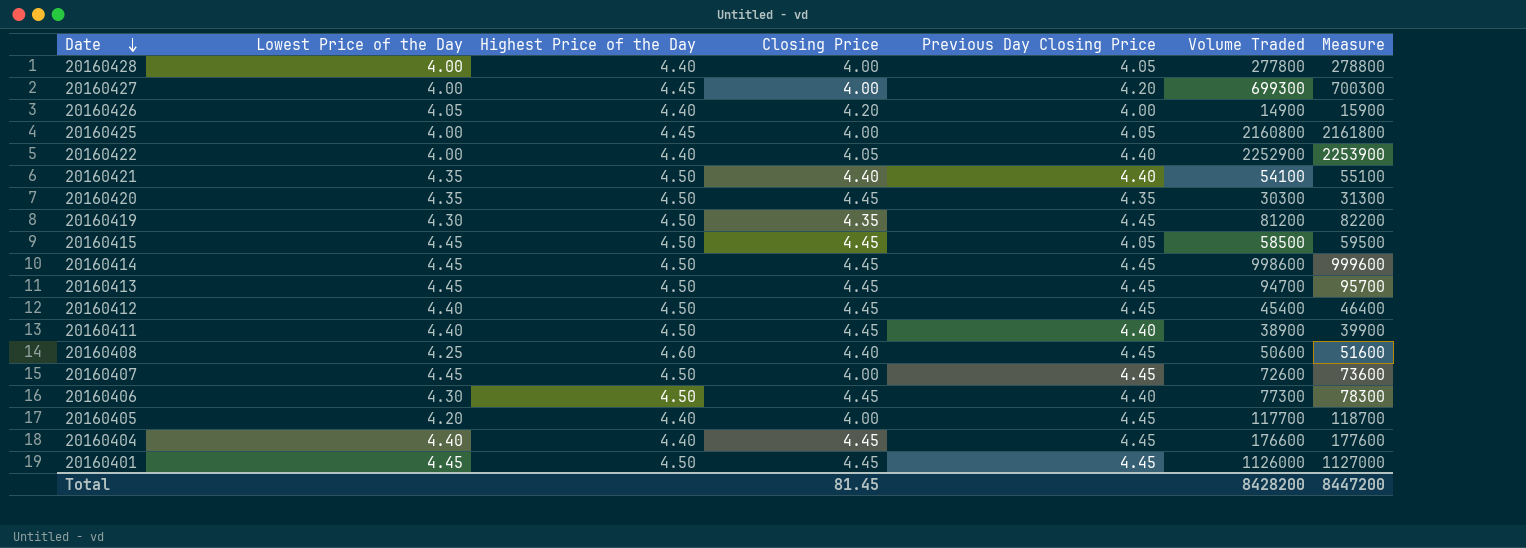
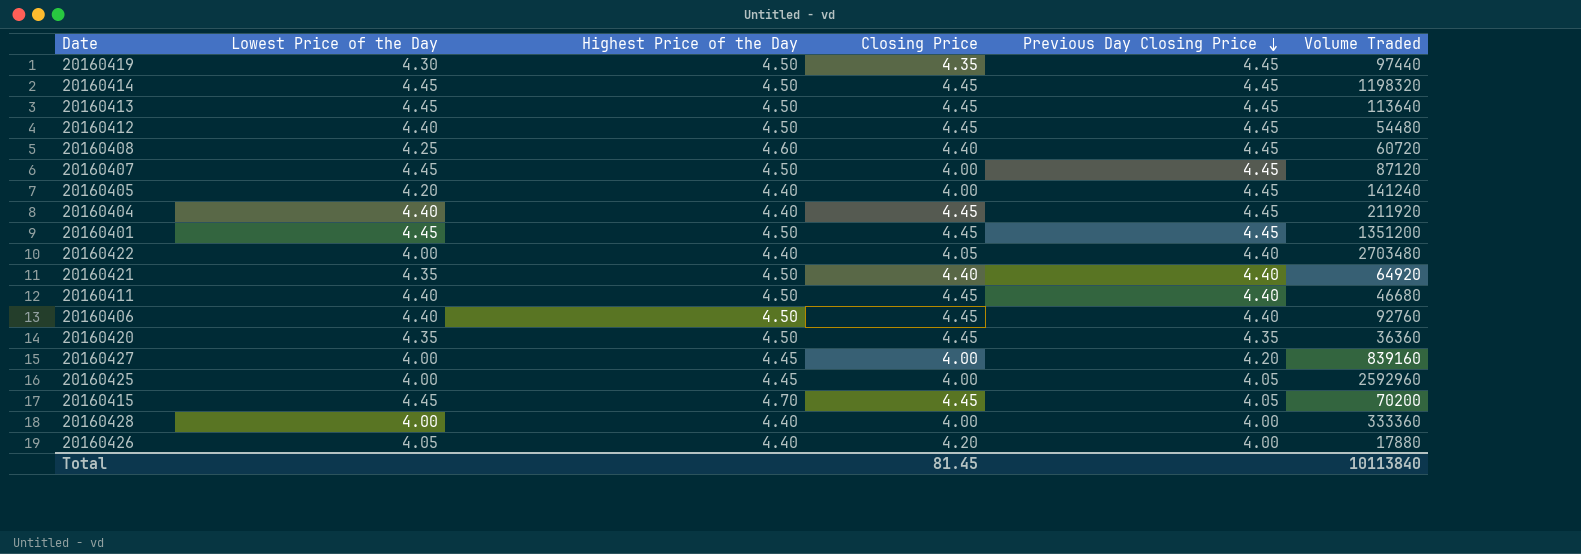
row order: Date descending -> Previous Day Closing Price descending
column Measure | formula: [Volume Traded] + 1000 -> none
20160419 | Volume Traded: 81200 -> 97440
20160414 | Volume Traded: 998600 -> 1198320
20160413 | Volume Traded: 94700 -> 113640
20160412 | Volume Traded: 45400 -> 54480
20160408 | Volume Traded: 50600 -> 60720
20160407 | Volume Traded: 72600 -> 87120
20160405 | Volume Traded: 117700 -> 141240
20160404 | Volume Traded: 176600 -> 211920
20160401 | Volume Traded: 1126000 -> 1351200
20160422 | Volume Traded: 2252900 -> 2703480
20160421 | Volume Traded: 54100 -> 64920
20160411 | Volume Traded: 38900 -> 46680
20160406 | Lowest Price of the Day: 4.30 -> 4.40
20160406 | Volume Traded: 77300 -> 92760
20160420 | Volume Traded: 30300 -> 36360
20160427 | Volume Traded: 699300 -> 839160
20160425 | Volume Traded: 2160800 -> 2592960
20160415 | Highest Price of the Day: 4.50 -> 4.70
20160415 | Volume Traded: 58500 -> 70200
20160428 | Previous Day Closing Price: 4.05 -> 4.00
20160428 | Volume Traded: 277800 -> 333360
20160426 | Volume Traded: 14900 -> 17880
Total | Volume Traded: 8428200 -> 10113840

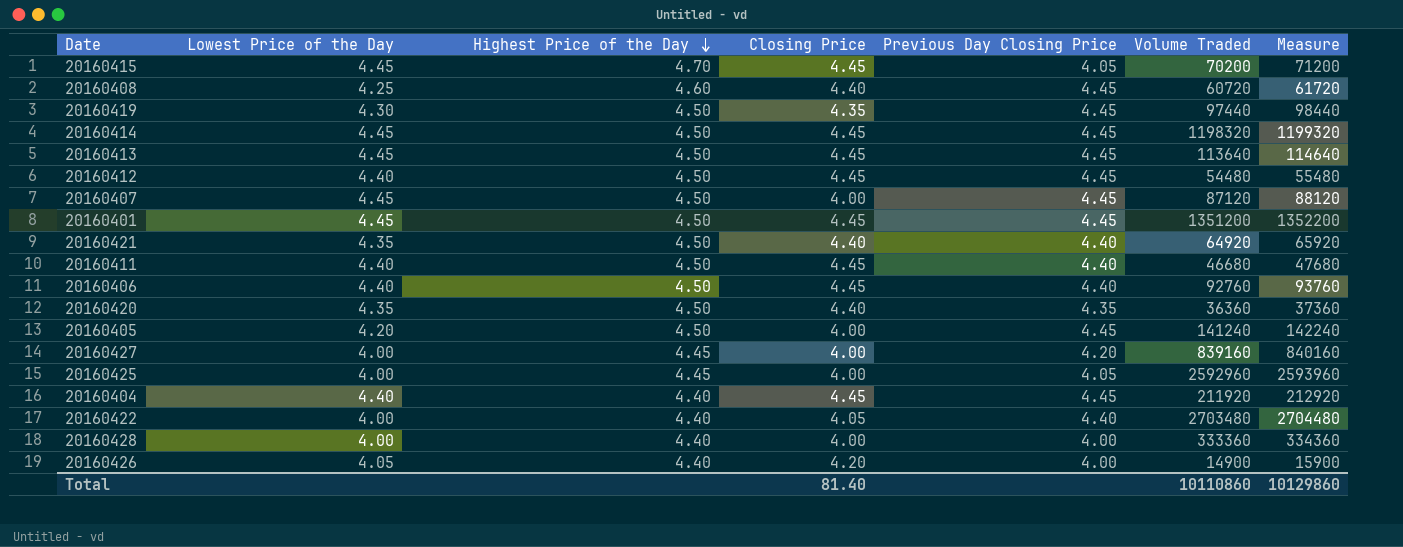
row order: Previous Day Closing Price descending -> Highest Price of the Day descending
column Measure | formula: none -> [Volume Traded] + 1000
20160420 | Closing Price: 4.45 -> 4.40
20160405 | Highest Price of the Day: 4.40 -> 4.50
20160426 | Volume Traded: 17880 -> 14900
Total | Closing Price: 81.45 -> 81.40
Total | Volume Traded: 10113840 -> 10110860

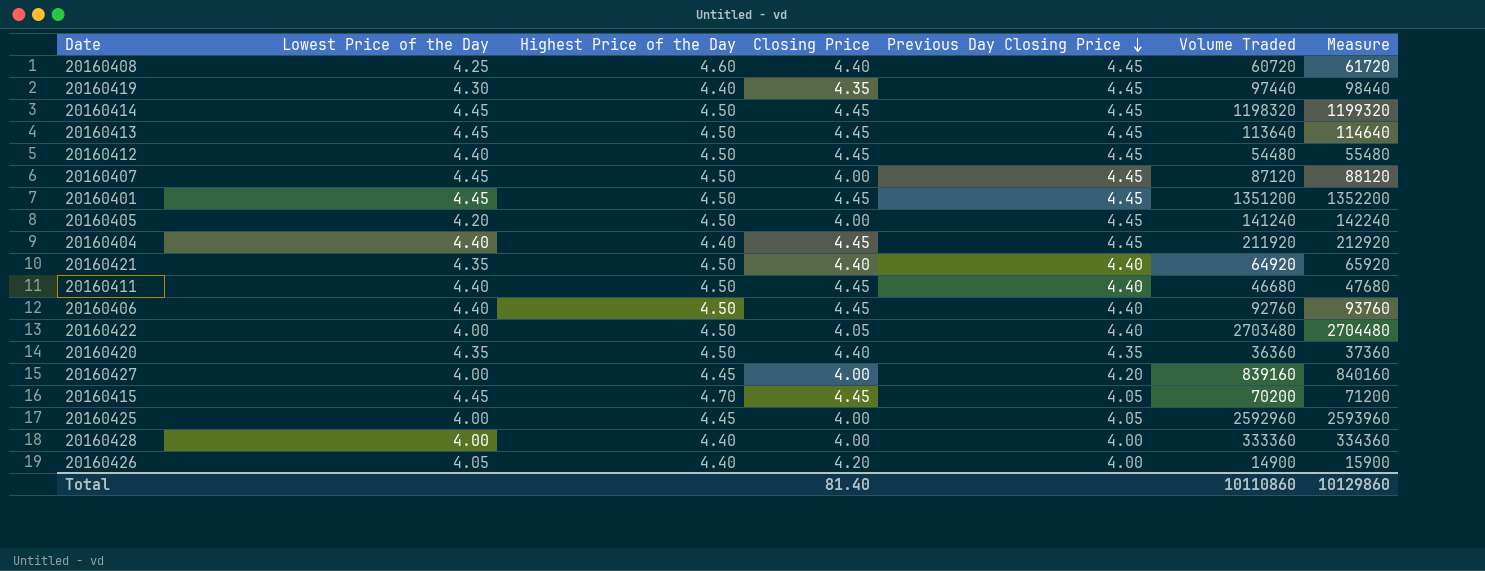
row order: Highest Price of the Day descending -> Previous Day Closing Price descending
20160419 | Highest Price of the Day: 4.50 -> 4.40
20160422 | Highest Price of the Day: 4.40 -> 4.50

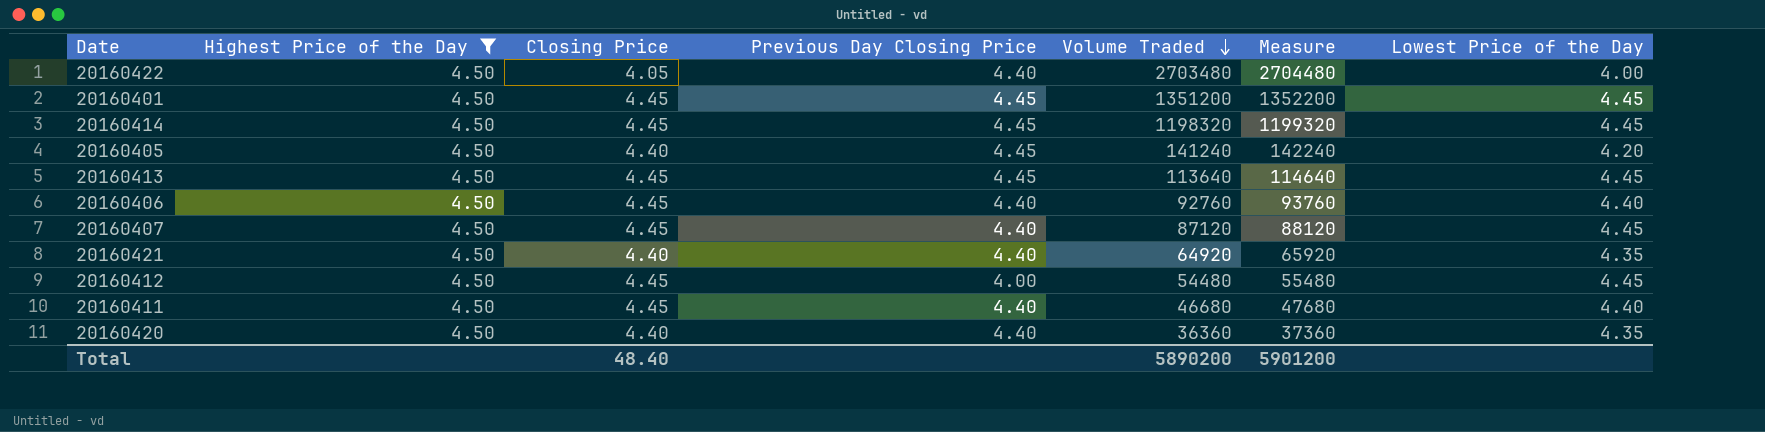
filter: none -> Highest Price of the Day = 4.50
row order: Previous Day Closing Price descending -> Volume Traded descending
column Lowest Price of the Day | position: 2 -> 7
20160405 | Closing Price: 4.00 -> 4.40
20160407 | Closing Price: 4.00 -> 4.45
20160407 | Previous Day Closing Price: 4.45 -> 4.40
20160412 | Previous Day Closing Price: 4.45 -> 4.00
20160412 | Lowest Price of the Day: 4.40 -> 4.45
20160420 | Previous Day Closing Price: 4.35 -> 4.40
Total | Closing Price: 81.40 -> 48.40
Total | Volume Traded: 10110860 -> 5890200
Total | Measure: 10129860 -> 5901200

